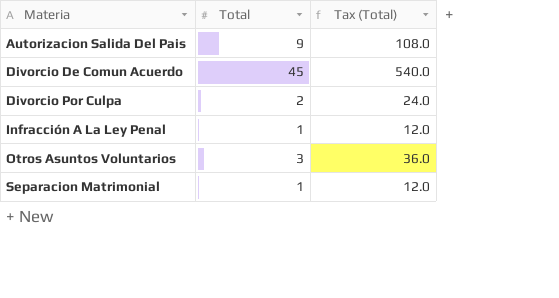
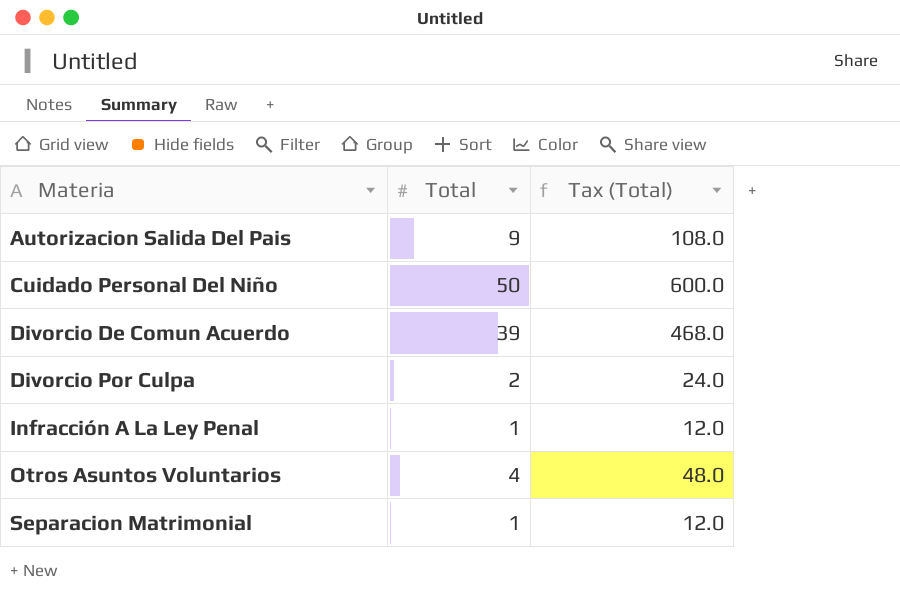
row Cuidado Personal Del Niño: none -> 50 | 600.0
Divorcio De Comun Acuerdo | Total: 45 -> 39
Divorcio De Comun Acuerdo | Tax (Total): 540.0 -> 468.0
Otros Asuntos Voluntarios | Total: 3 -> 4
Otros Asuntos Voluntarios | Tax (Total): 36.0 -> 48.0

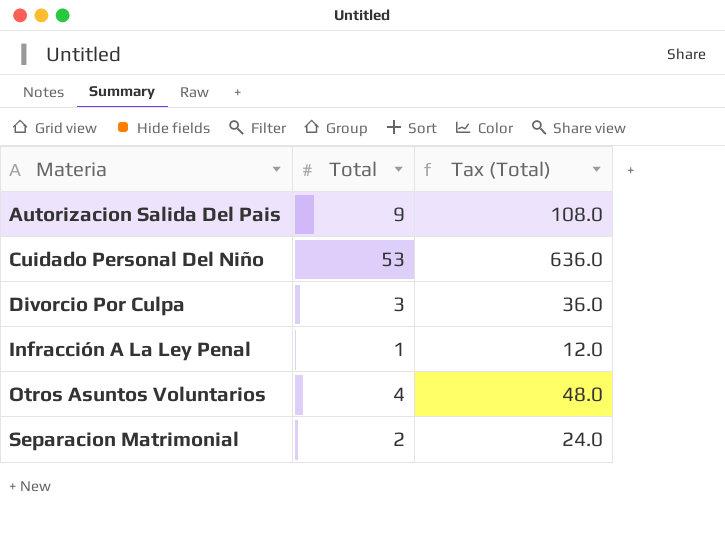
row Divorcio De Comun Acuerdo: 39 | 468.0 -> none
Cuidado Personal Del Niño | Total: 50 -> 53
Cuidado Personal Del Niño | Tax (Total): 600.0 -> 636.0
Divorcio Por Culpa | Total: 2 -> 3
Divorcio Por Culpa | Tax (Total): 24.0 -> 36.0
Separacion Matrimonial | Total: 1 -> 2
Separacion Matrimonial | Tax (Total): 12.0 -> 24.0

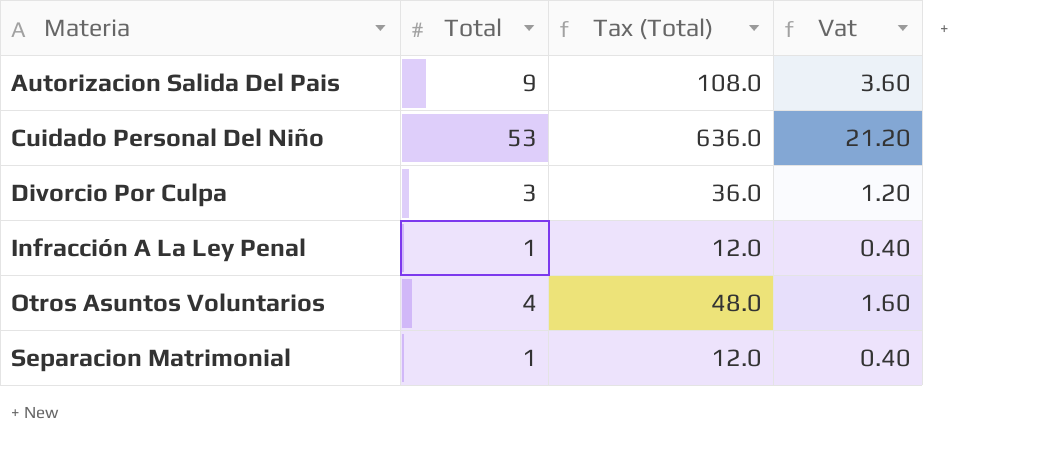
column Vat | formula: none -> [Total] * 0.4
Separacion Matrimonial | Total: 2 -> 1
Separacion Matrimonial | Tax (Total): 24.0 -> 12.0

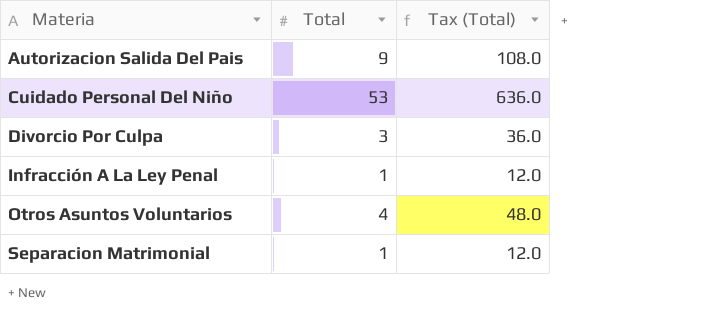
column Vat | formula: [Total] * 0.4 -> none

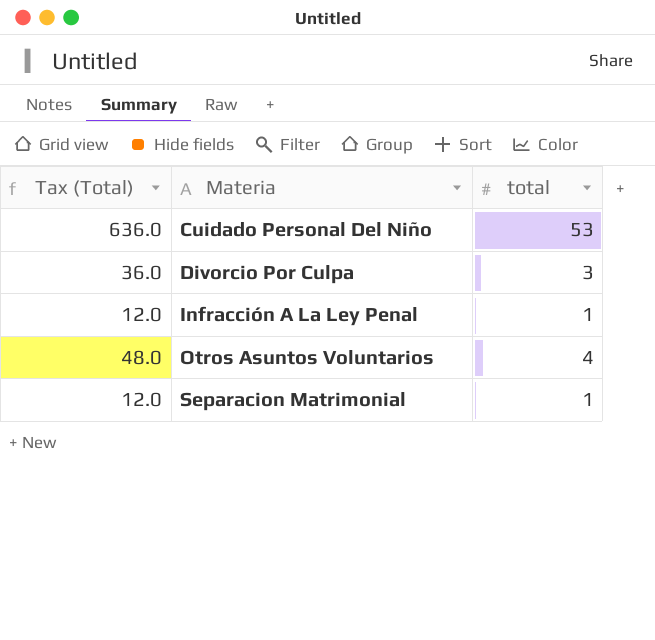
column Tax (Total) | position: 3 -> 1
column name: Total -> total
row Autorizacion Salida Del Pais: 9 | 108.0 -> none

